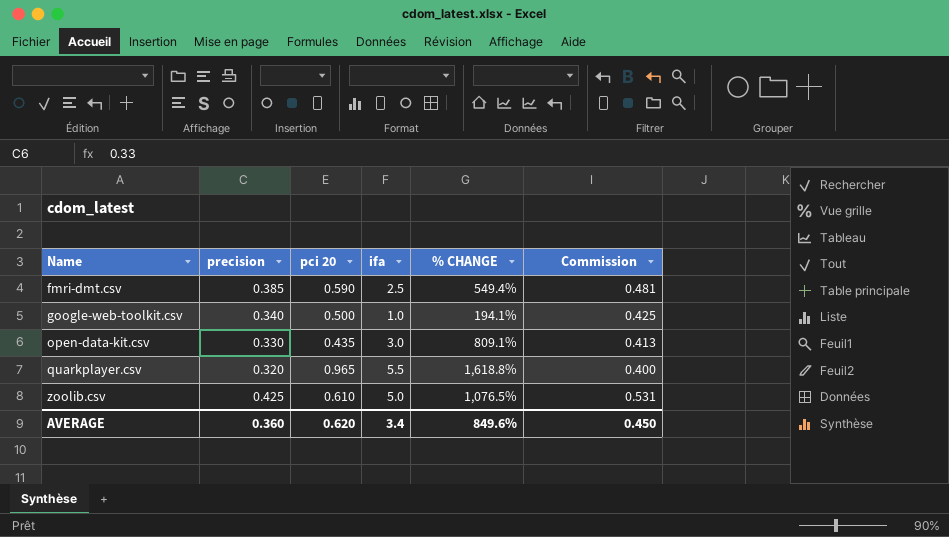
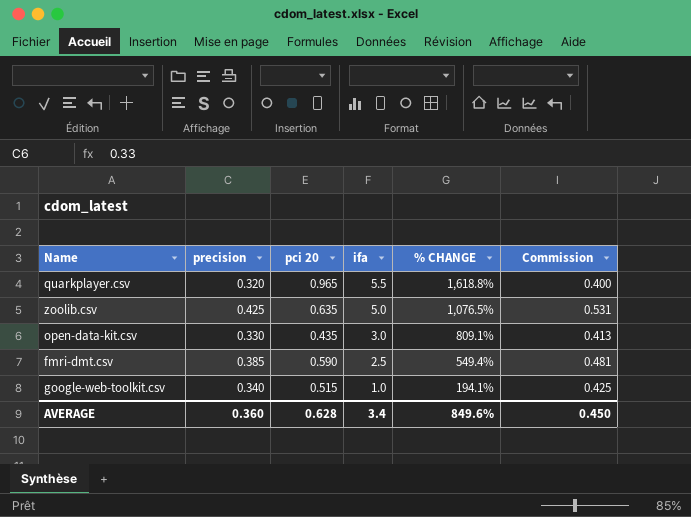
row order: Name ascending -> ifa descending
zoolib.csv | pci 20: 0.610 -> 0.635
google-web-toolkit.csv | pci 20: 0.500 -> 0.515
AVERAGE | pci 20: 0.620 -> 0.628

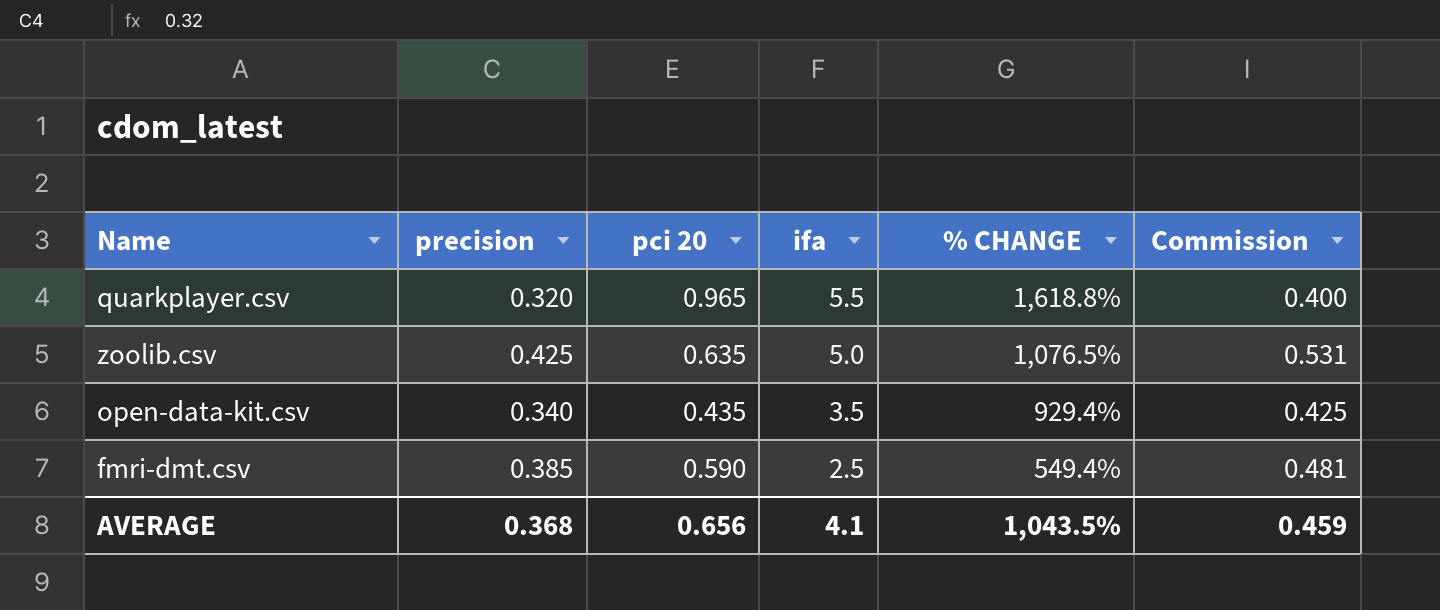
row google-web-toolkit.csv: 0.340 | 0.515 | 1.0 | 194.1% | 0.425 -> none
open-data-kit.csv | precision: 0.330 -> 0.340
open-data-kit.csv | ifa: 3.0 -> 3.5
open-data-kit.csv | % CHANGE: 809.1% -> 929.4%
open-data-kit.csv | Commission: 0.413 -> 0.425
AVERAGE | precision: 0.360 -> 0.368
AVERAGE | pci 20: 0.628 -> 0.656
AVERAGE | ifa: 3.4 -> 4.1
AVERAGE | % CHANGE: 849.6% -> 1,043.5%
AVERAGE | Commission: 0.450 -> 0.459

